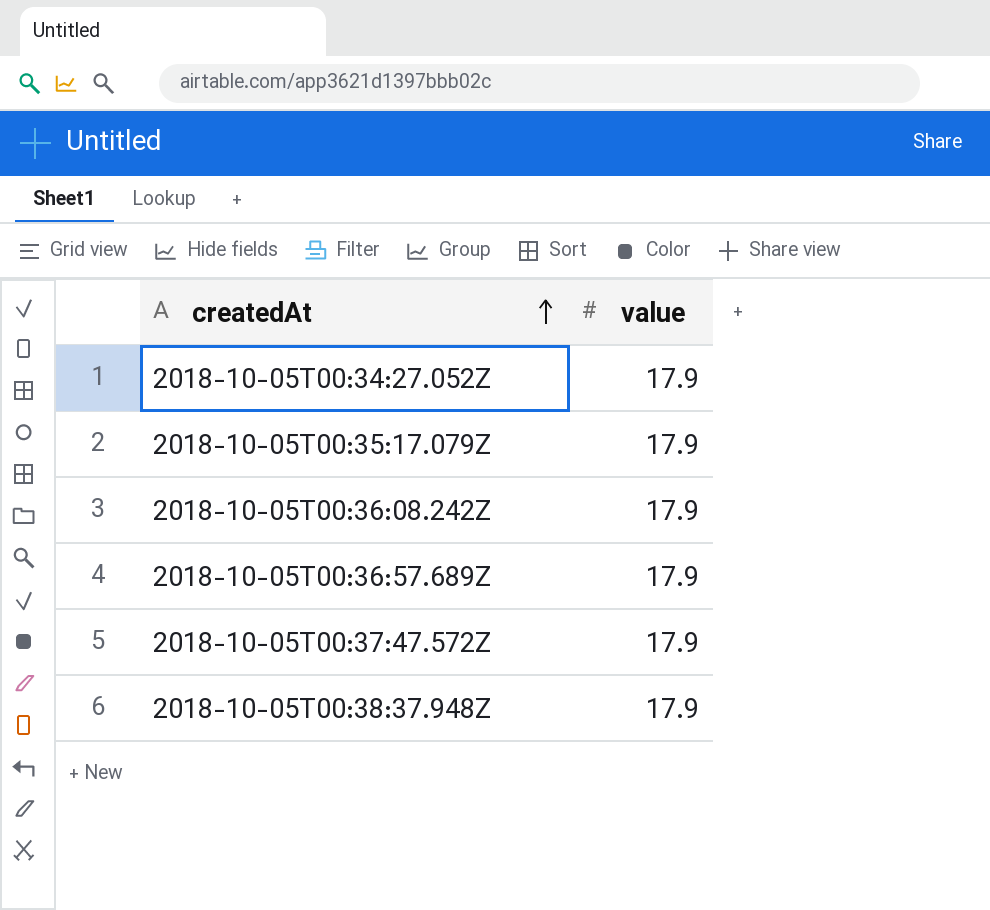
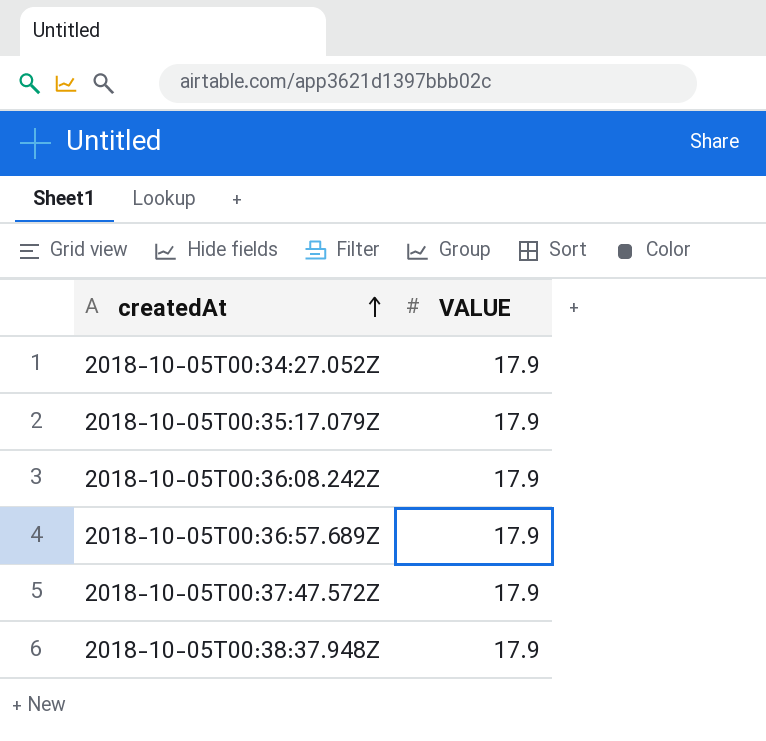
column name: value -> VALUE

